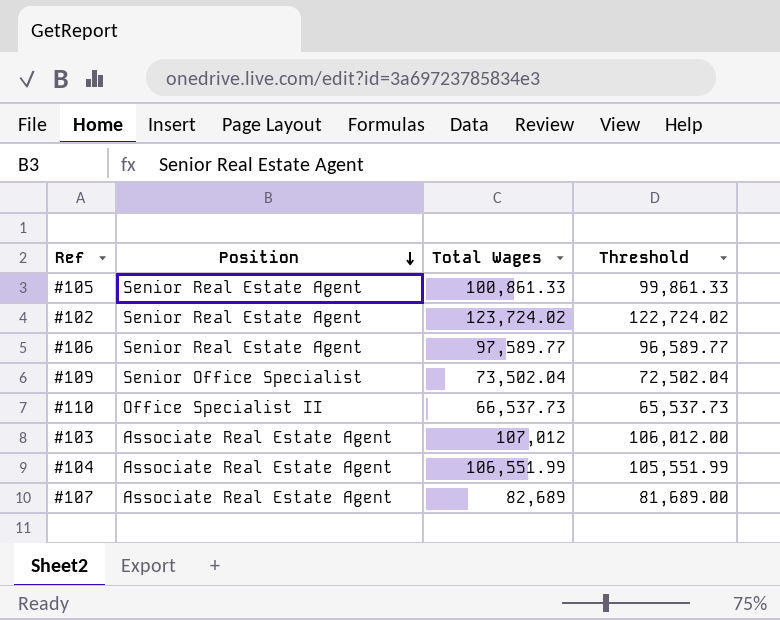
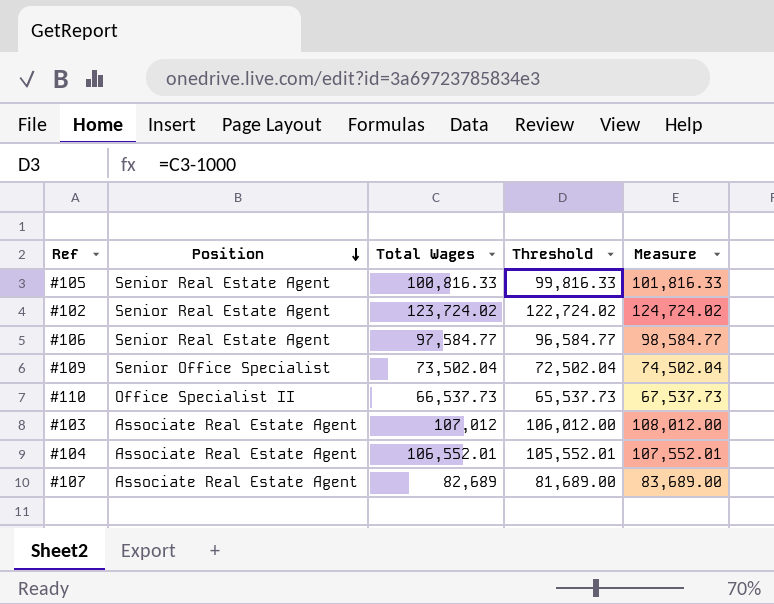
column Measure | formula: none -> [Total Wages] + 1000
#105 | Total Wages: 100,861.33 -> 100,816.33
#105 | Threshold: 99,861.33 -> 99,816.33
#106 | Total Wages: 97,589.77 -> 97,584.77
#106 | Threshold: 96,589.77 -> 96,584.77
#104 | Total Wages: 106,551.99 -> 106,552.01
#104 | Threshold: 105,551.99 -> 105,552.01

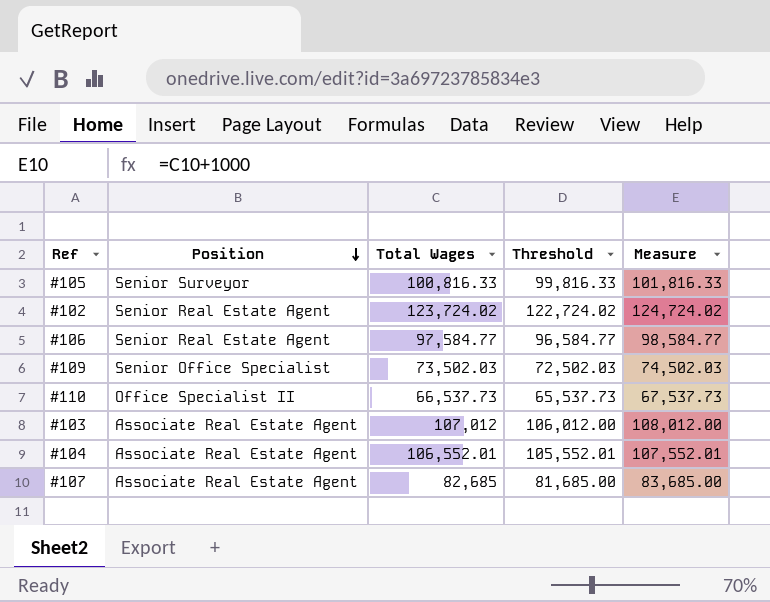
#105 | Position: Senior Real Estate Agent -> Senior Surveyor
#109 | Total Wages: 73,502.04 -> 73,502.03
#109 | Threshold: 72,502.04 -> 72,502.03
#109 | Measure: 74,502.04 -> 74,502.03
#107 | Total Wages: 82,689 -> 82,685
#107 | Threshold: 81,689.00 -> 81,685.00
#107 | Measure: 83,689.00 -> 83,685.00

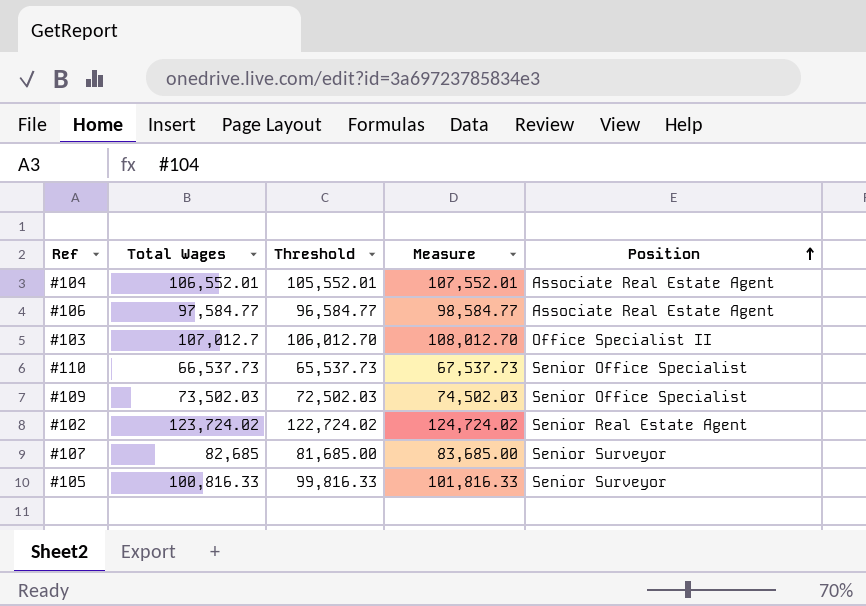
row order: Position descending -> Position ascending
column Position | position: 2 -> 5
#106 | Position: Senior Real Estate Agent -> Associate Real Estate Agent
#103 | Total Wages: 107,012 -> 107,012.7
#103 | Threshold: 106,012.00 -> 106,012.70
#103 | Measure: 108,012.00 -> 108,012.70
#103 | Position: Associate Real Estate Agent -> Office Specialist II
#110 | Position: Office Specialist II -> Senior Office Specialist
#107 | Position: Associate Real Estate Agent -> Senior Surveyor

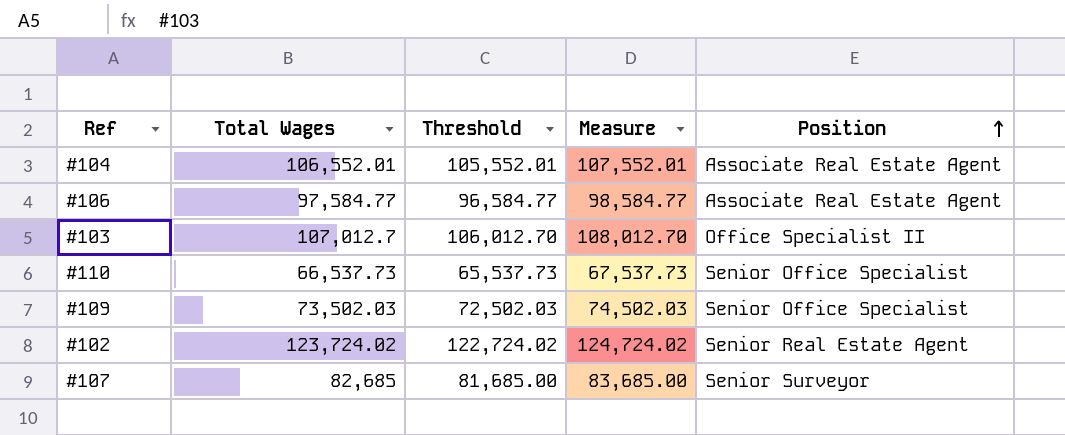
row #105: 100,816.33 | 99,816.33 | 101,816.33 | Senior Surveyor -> none

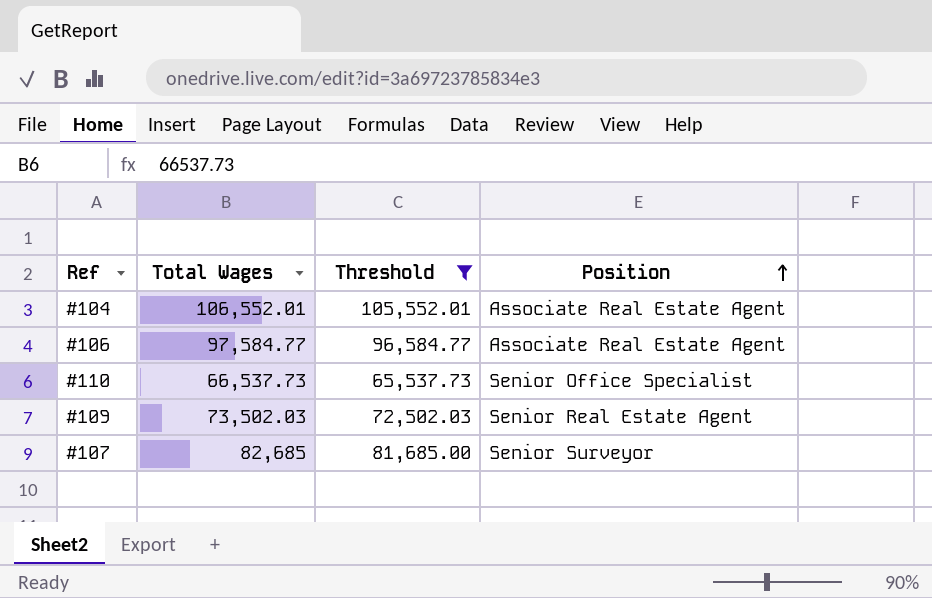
filter: none -> Threshold <= 105,552.01
column Measure | formula: [Total Wages] + 1000 -> none
#109 | Position: Senior Office Specialist -> Senior Real Estate Agent

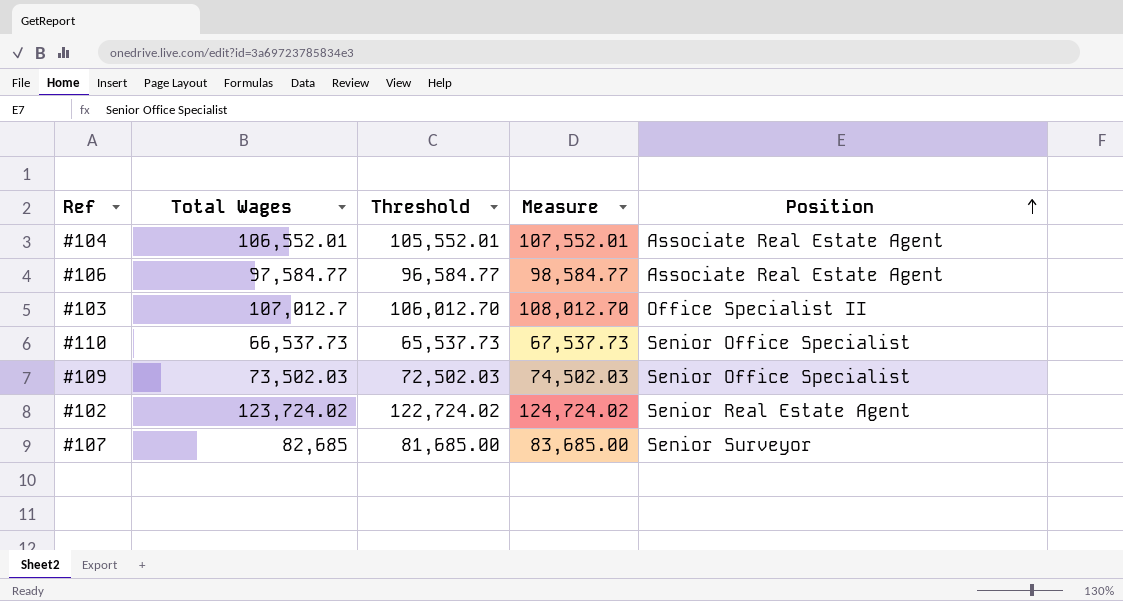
filter: Threshold <= 105,552.01 -> none
column Measure | formula: none -> [Total Wages] + 1000
#109 | Position: Senior Real Estate Agent -> Senior Office Specialist

